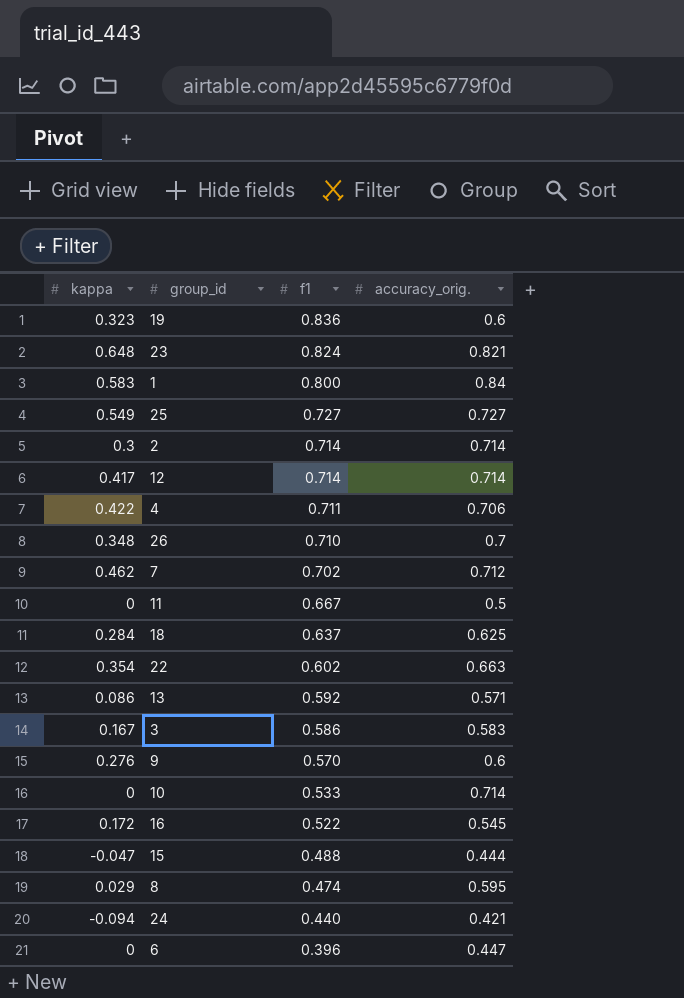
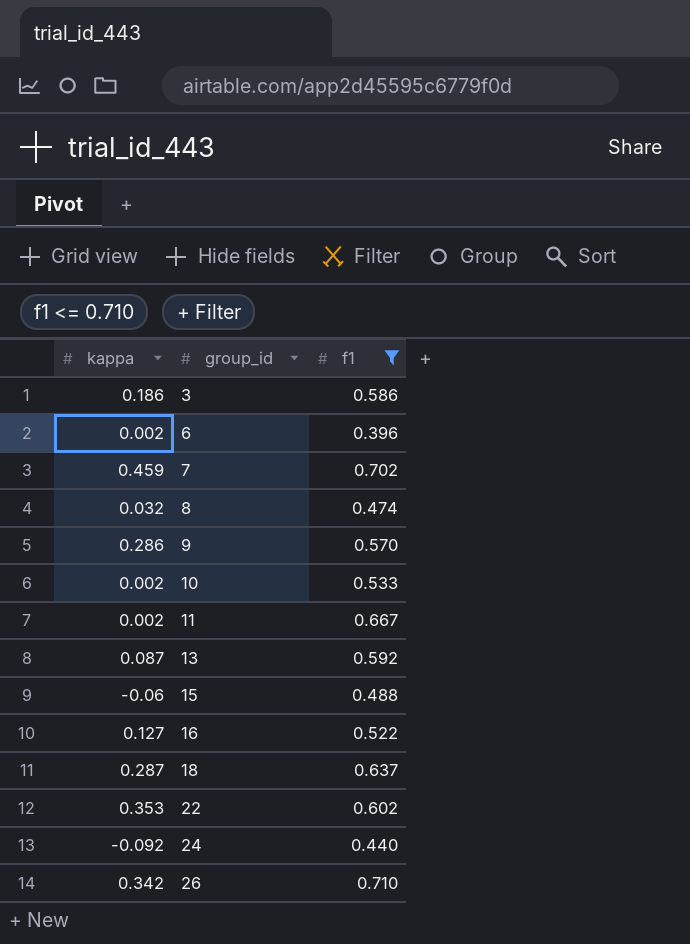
filter: none -> f1 <= 0.710
row order: f1 descending -> group_id ascending
column accuracy_orig. | position: 4 -> none
3 | kappa: 0.167 -> 0.186
6 | kappa: 0 -> 0.002
7 | kappa: 0.462 -> 0.459
8 | kappa: 0.029 -> 0.032
9 | kappa: 0.276 -> 0.286
10 | kappa: 0 -> 0.002
11 | kappa: 0 -> 0.002
13 | kappa: 0.086 -> 0.087
15 | kappa: -0.047 -> -0.06
16 | kappa: 0.172 -> 0.127
18 | kappa: 0.284 -> 0.287
22 | kappa: 0.354 -> 0.353
24 | kappa: -0.094 -> -0.092
26 | kappa: 0.348 -> 0.342

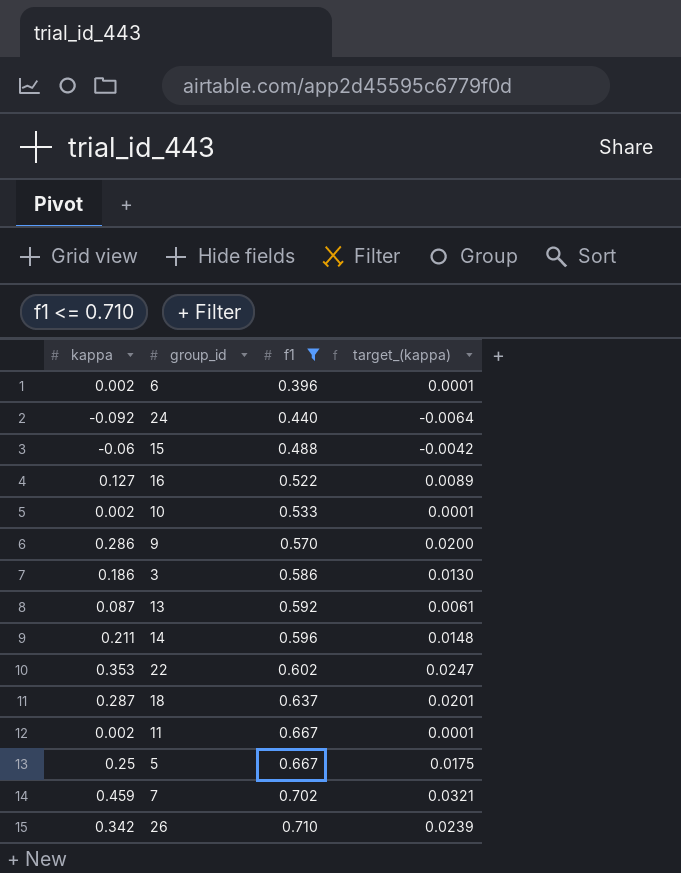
row order: group_id ascending -> f1 ascending
column target_(kappa) | formula: none -> [kappa] * 0.07
row 8: 0.032 | 0.474 -> none
row 14: none -> 0.211 | 0.596 | 0.0148
row 5: none -> 0.25 | 0.667 | 0.0175

